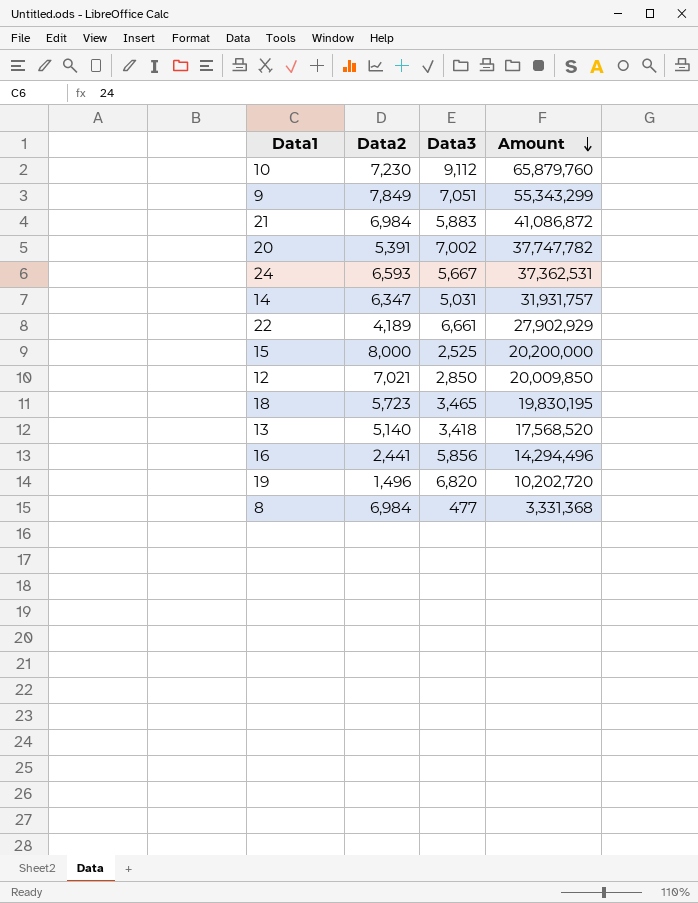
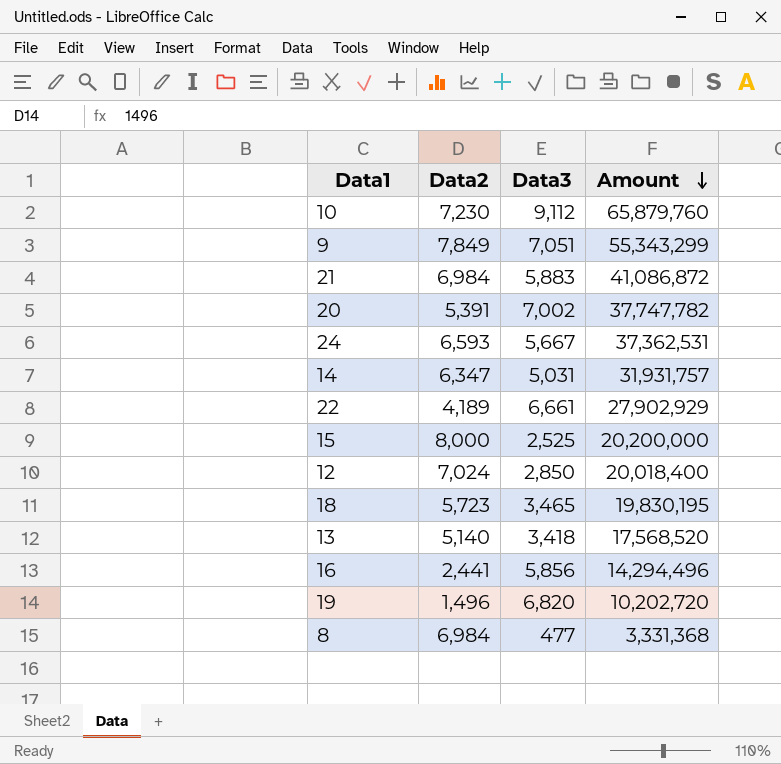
12 | Data2: 7,021 -> 7,024
12 | Amount: 20,009,850 -> 20,018,400

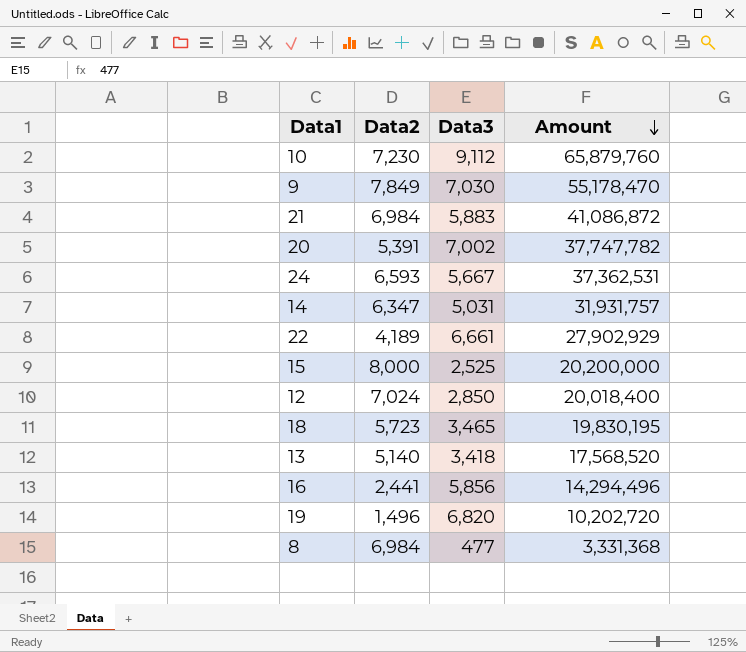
9 | Data3: 7,051 -> 7,030
9 | Amount: 55,343,299 -> 55,178,470

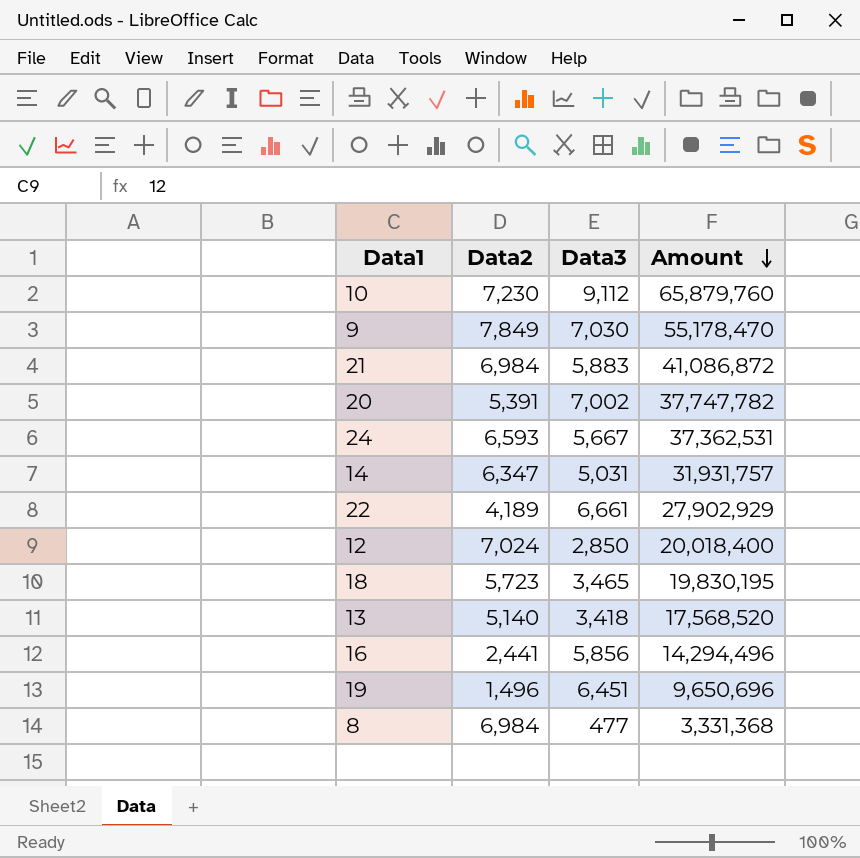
row 15: 8,000 | 2,525 | 20,200,000 -> none
19 | Data3: 6,820 -> 6,451
19 | Amount: 10,202,720 -> 9,650,696

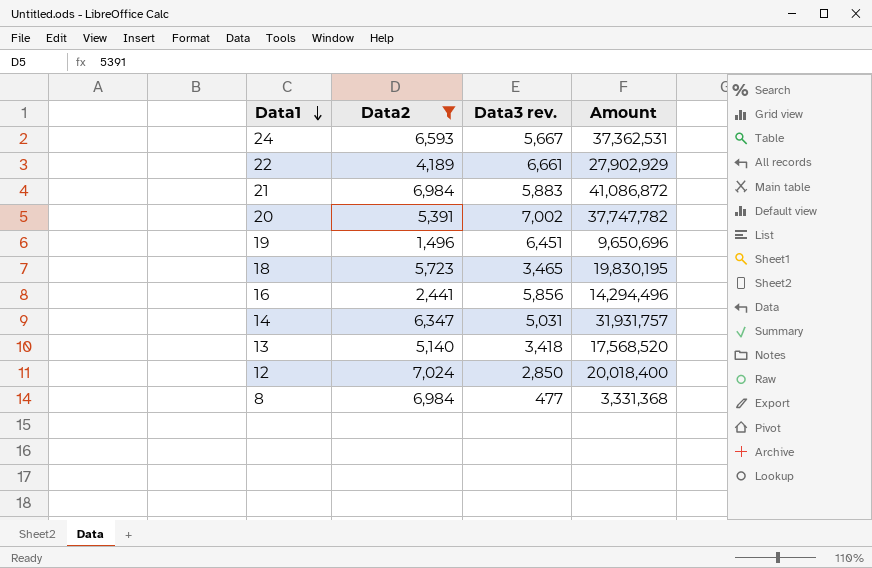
filter: none -> Data2 <= 7,024
row order: Amount descending -> Data1 descending
column name: Data3 -> Data3 rev.

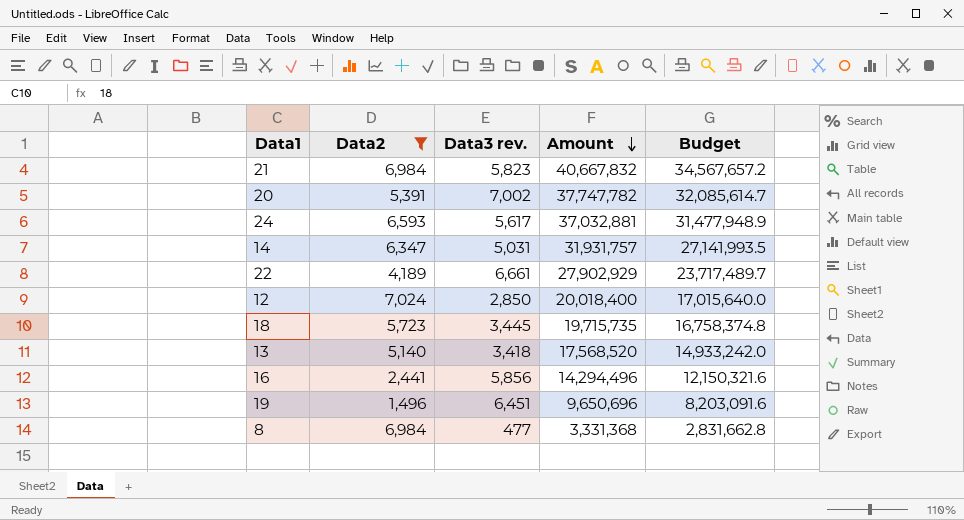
row order: Data1 descending -> Amount descending
column Budget | formula: none -> [Amount] * 0.85
21 | Data3 rev.: 5,883 -> 5,823
21 | Amount: 41,086,872 -> 40,667,832
24 | Data3 rev.: 5,667 -> 5,617
24 | Amount: 37,362,531 -> 37,032,881
18 | Data3 rev.: 3,465 -> 3,445
18 | Amount: 19,830,195 -> 19,715,735

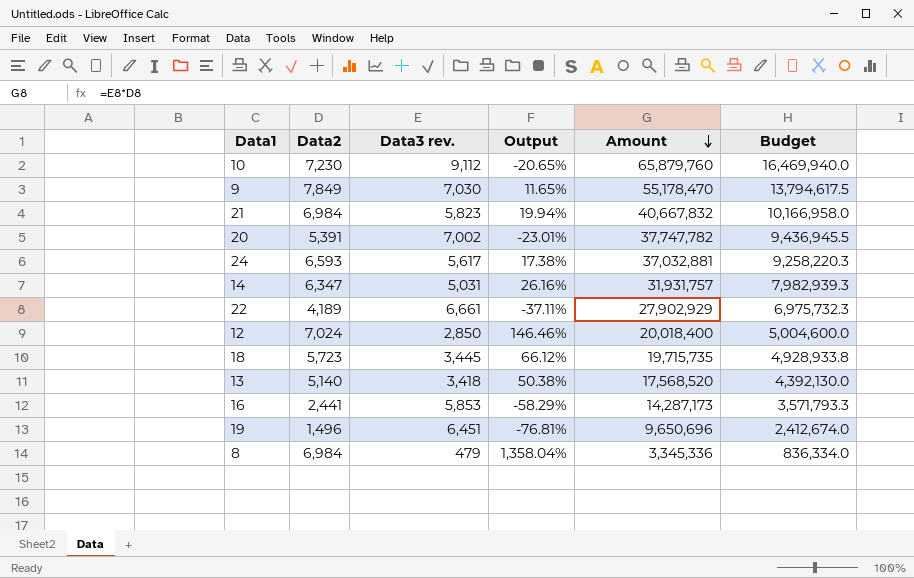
filter: Data2 <= 7,024 -> none
column Output | formula: none -> ([Data2] - [Data3 rev.]) / [Data3 rev.]
column Budget | formula: [Amount] * 0.85 -> [Amount] * 0.25
16 | Data3 rev.: 5,856 -> 5,853
16 | Amount: 14,294,496 -> 14,287,173
8 | Data3 rev.: 477 -> 479
8 | Amount: 3,331,368 -> 3,345,336

